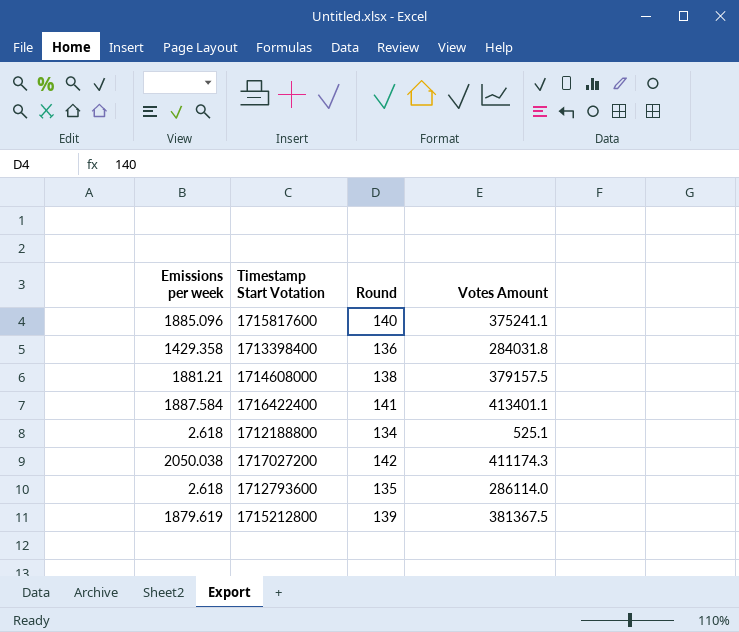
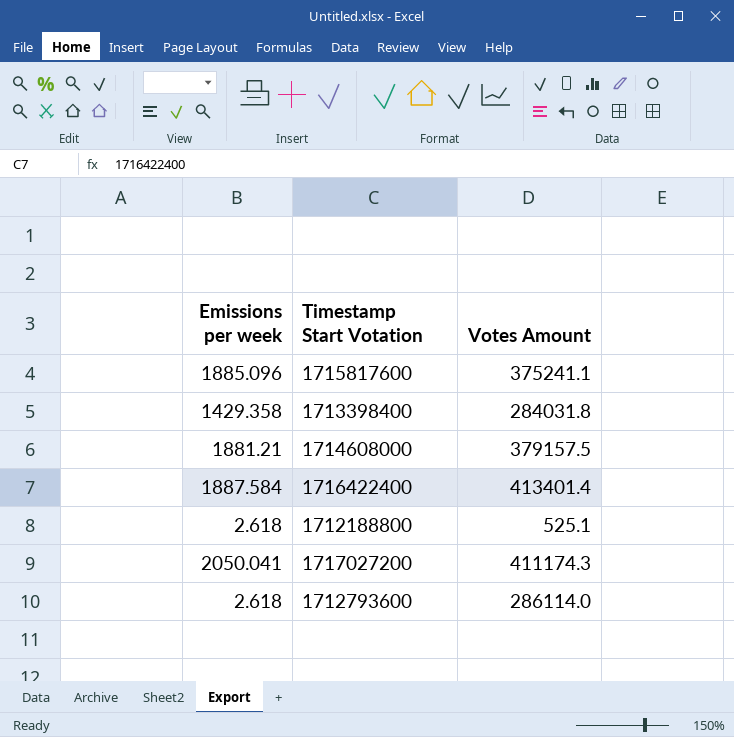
column Round | position: 3 -> none
row 1715212800: 1879.619 | 139 | 381367.5 -> none
1716422400 | Votes Amount: 413401.1 -> 413401.4
1717027200 | Emissions per week: 2050.038 -> 2050.041

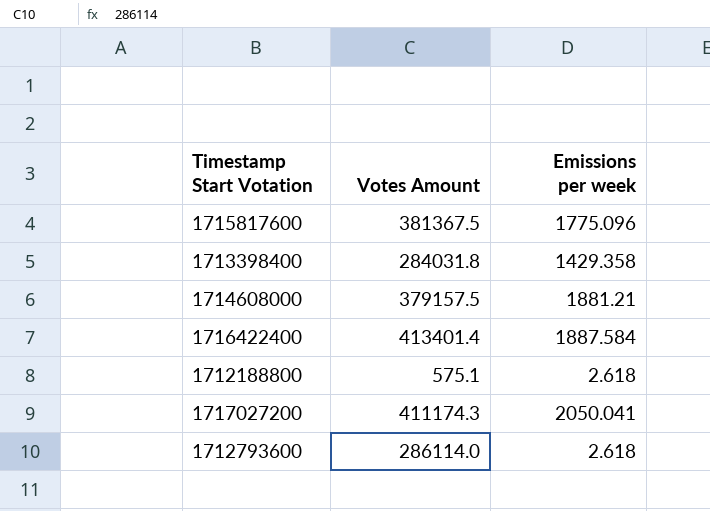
column Emissions per week | position: 1 -> 3
1715817600 | Votes Amount: 375241.1 -> 381367.5
1715817600 | Emissions per week: 1885.096 -> 1775.096
1712188800 | Votes Amount: 525.1 -> 575.1

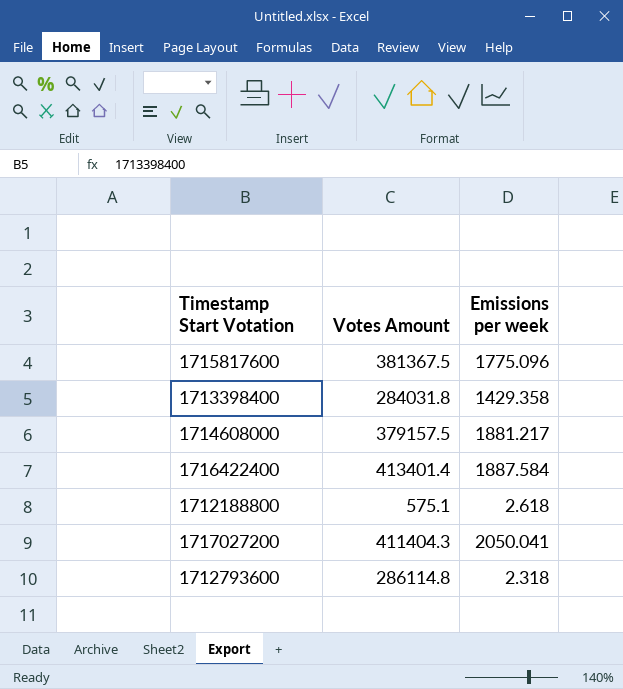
1714608000 | Emissions per week: 1881.21 -> 1881.217
1717027200 | Votes Amount: 411174.3 -> 411404.3
1712793600 | Votes Amount: 286114.0 -> 286114.8
1712793600 | Emissions per week: 2.618 -> 2.318

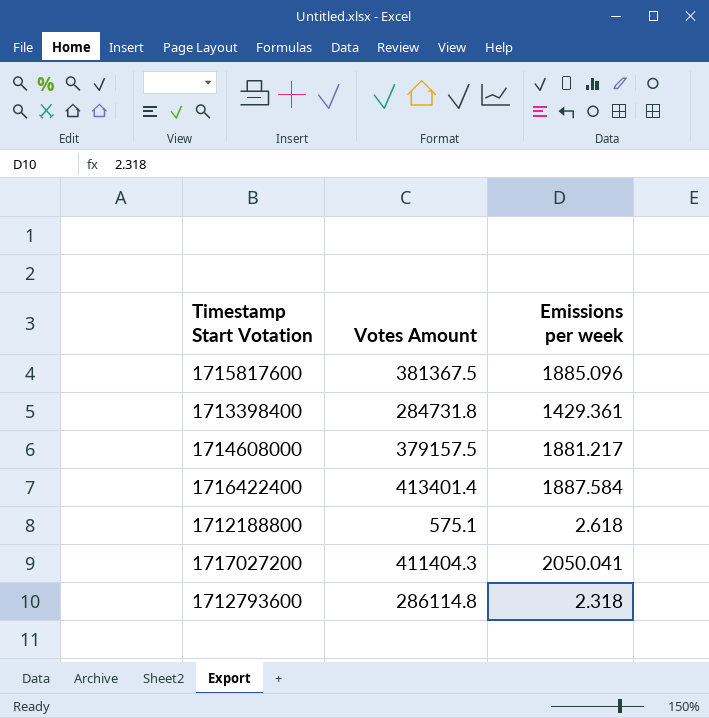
1715817600 | Emissions per week: 1775.096 -> 1885.096
1713398400 | Votes Amount: 284031.8 -> 284731.8
1713398400 | Emissions per week: 1429.358 -> 1429.361

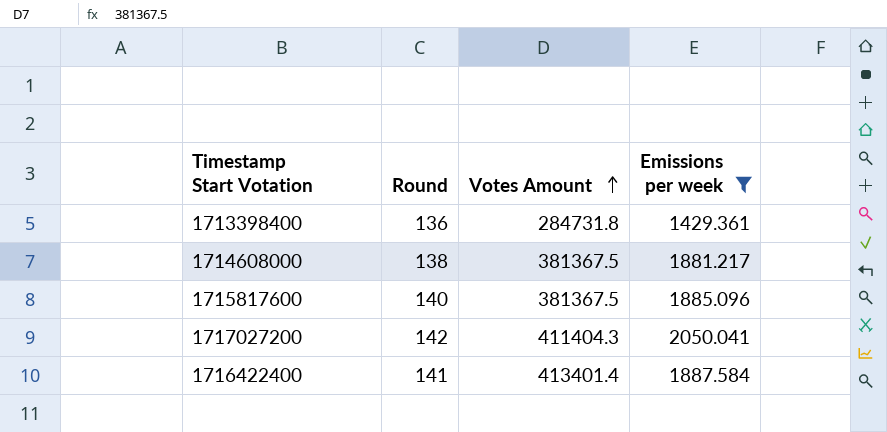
filter: none -> Emissions per week >= 1429.361
row order: none -> Votes Amount ascending
column Round | position: none -> 2
1714608000 | Votes Amount: 379157.5 -> 381367.5

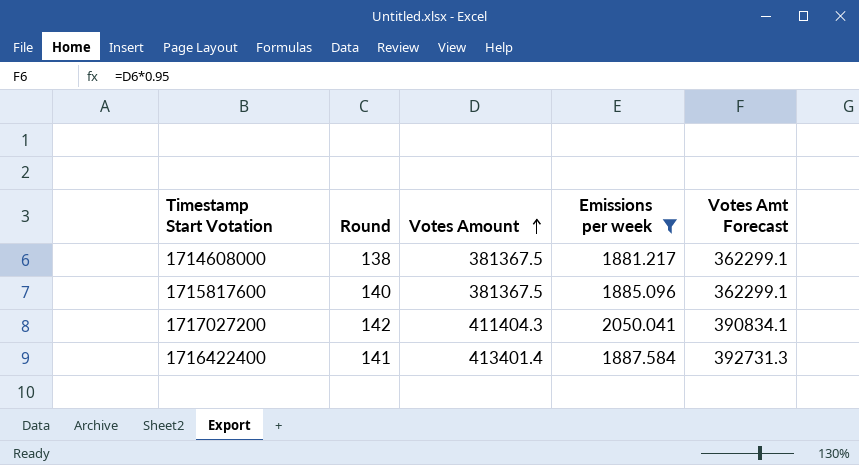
column Votes Amt Forecast | formula: none -> [Votes Amount] * 0.95
row 1713398400: 136 | 284731.8 | 1429.361 -> none

